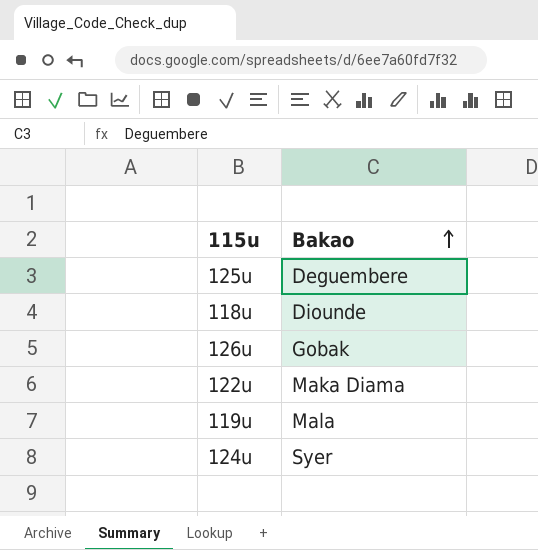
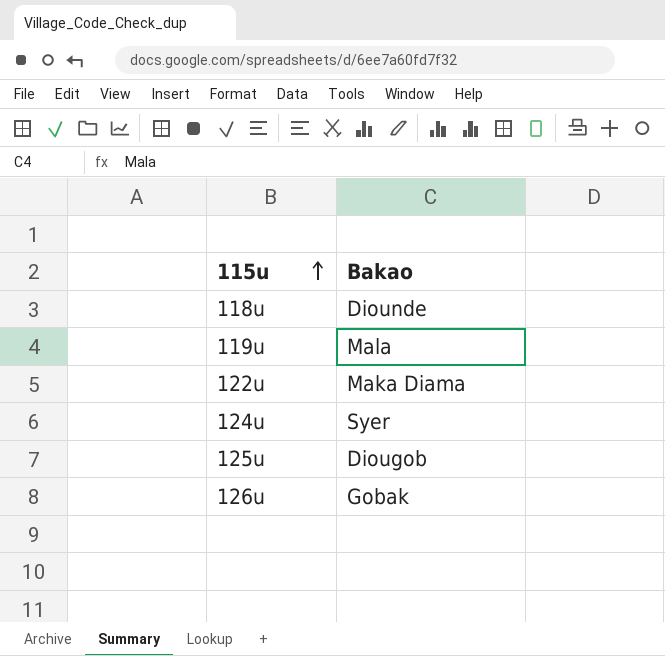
row order: Bakao ascending -> 115u ascending
125u | Bakao: Deguembere -> Diougob

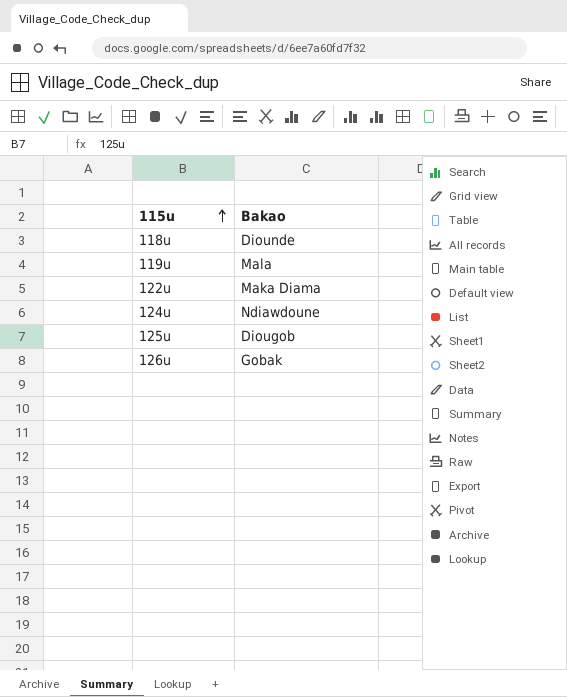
124u | Bakao: Syer -> Ndiawdoune

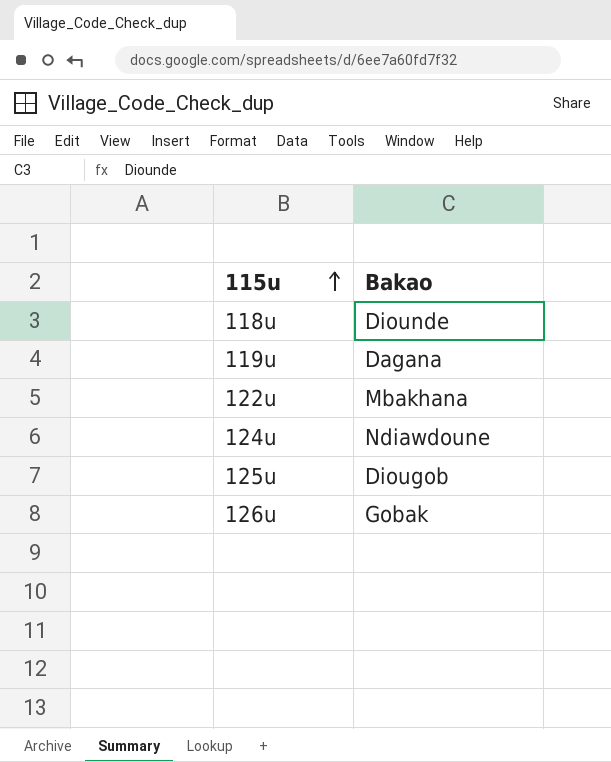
119u | Bakao: Mala -> Dagana
122u | Bakao: Maka Diama -> Mbakhana

